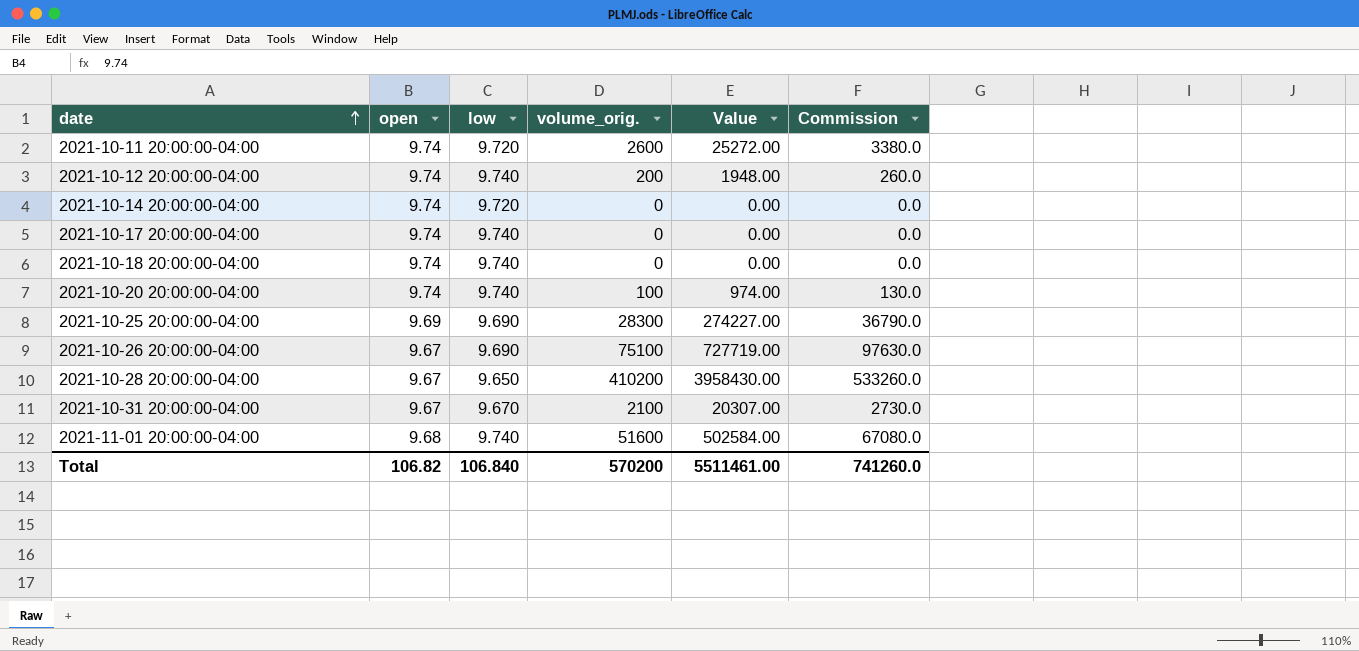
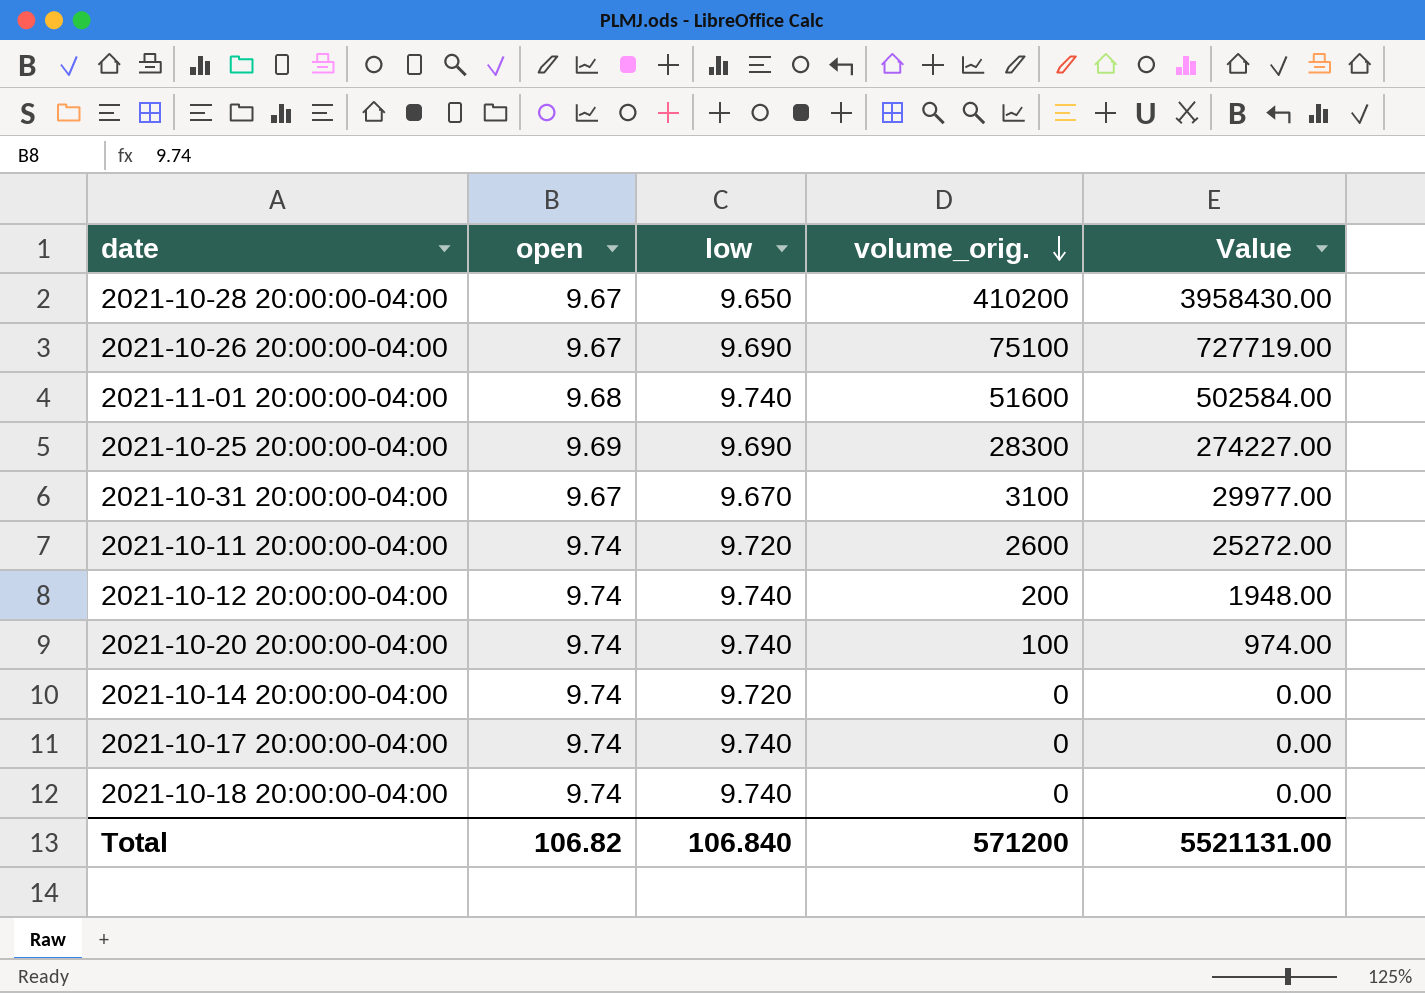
row order: date ascending -> volume_orig. descending
column Commission | formula: [volume_orig.] * 1.3 -> none
2021-10-31 20:00:00-04:00 | volume_orig.: 2100 -> 3100
2021-10-31 20:00:00-04:00 | Value: 20307.00 -> 29977.00
Total | volume_orig.: 570200 -> 571200
Total | Value: 5511461.00 -> 5521131.00

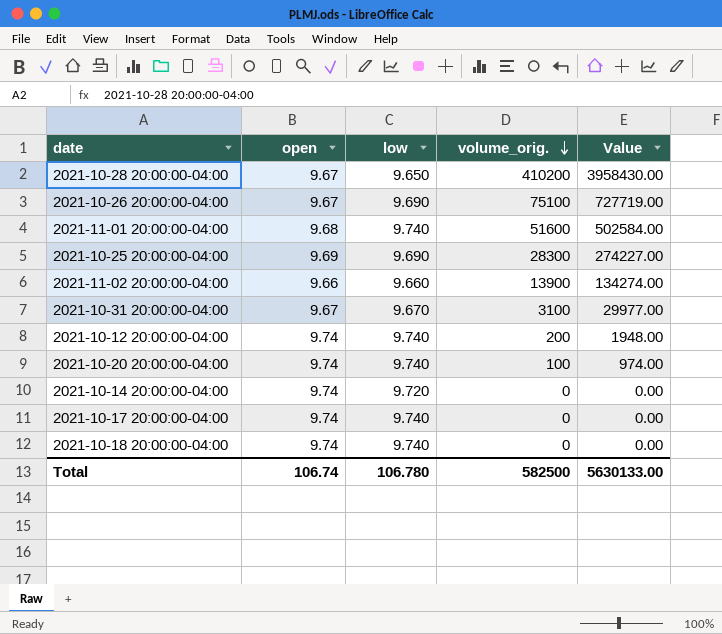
row 2021-10-11 20:00:00-04:00: 9.74 | 9.720 | 2600 | 25272.00 -> none
row 2021-11-02 20:00:00-04:00: none -> 9.66 | 9.660 | 13900 | 134274.00
Total | open: 106.82 -> 106.74
Total | low: 106.840 -> 106.780
Total | volume_orig.: 571200 -> 582500
Total | Value: 5521131.00 -> 5630133.00

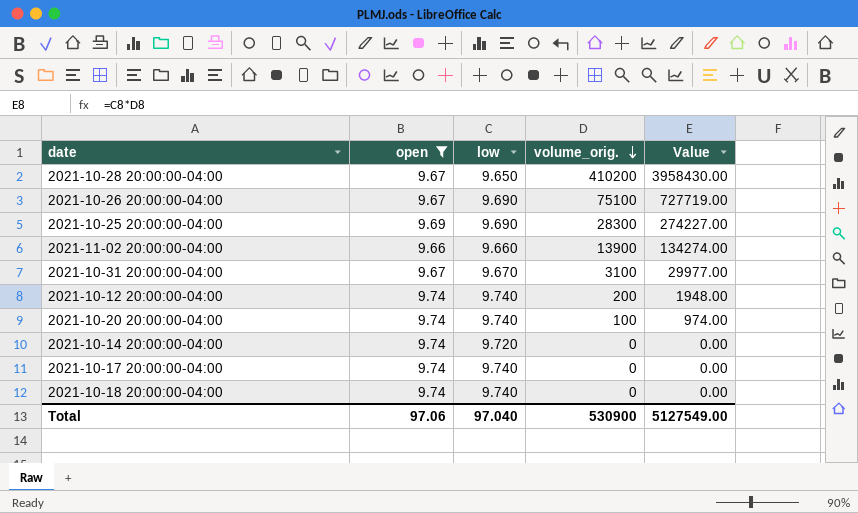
filter: none -> open != 9.68
Total | open: 106.74 -> 97.06
Total | low: 106.780 -> 97.040
Total | volume_orig.: 582500 -> 530900
Total | Value: 5630133.00 -> 5127549.00

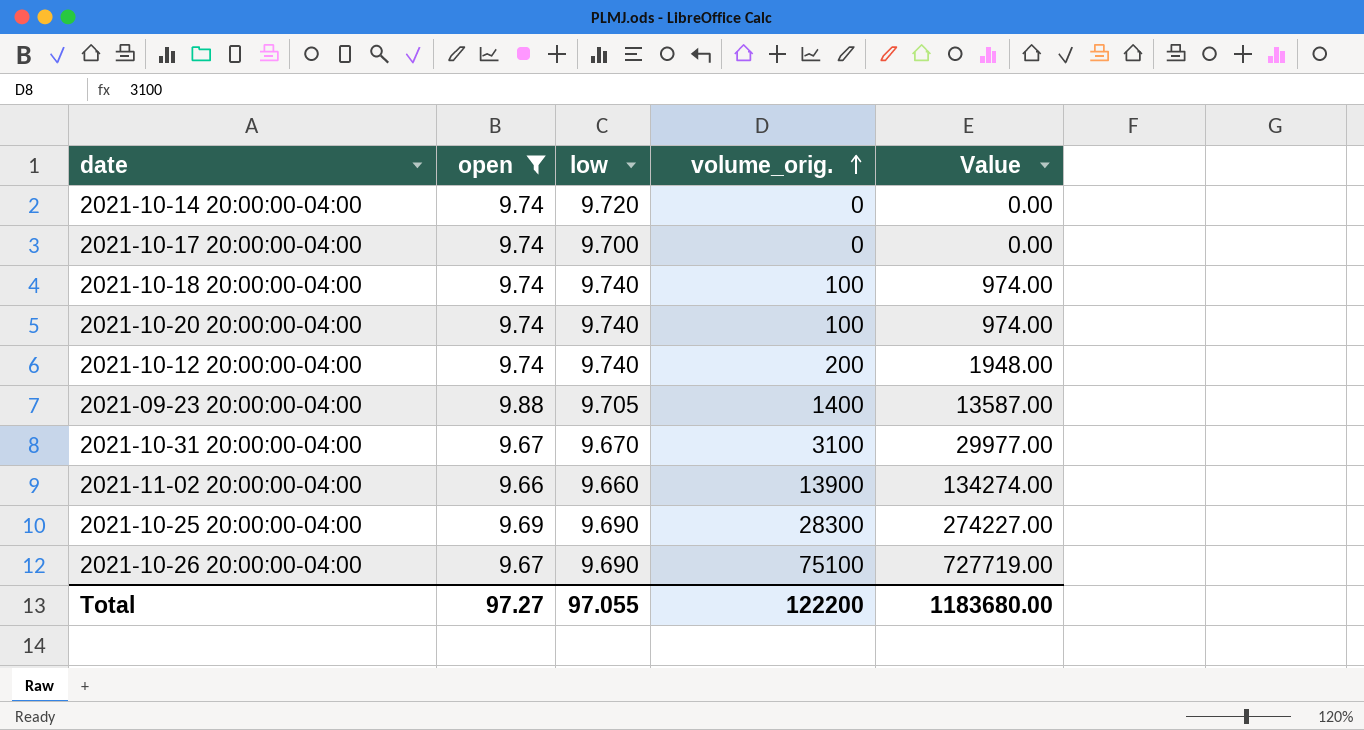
row order: volume_orig. descending -> volume_orig. ascending
row 2021-10-28 20:00:00-04:00: 9.67 | 9.650 | 410200 | 3958430.00 -> none
2021-10-17 20:00:00-04:00 | low: 9.740 -> 9.700
2021-10-18 20:00:00-04:00 | volume_orig.: 0 -> 100
2021-10-18 20:00:00-04:00 | Value: 0.00 -> 974.00
row 2021-09-23 20:00:00-04:00: none -> 9.88 | 9.705 | 1400 | 13587.00
Total | open: 97.06 -> 97.27
Total | low: 97.040 -> 97.055
Total | volume_orig.: 530900 -> 122200
Total | Value: 5127549.00 -> 1183680.00

